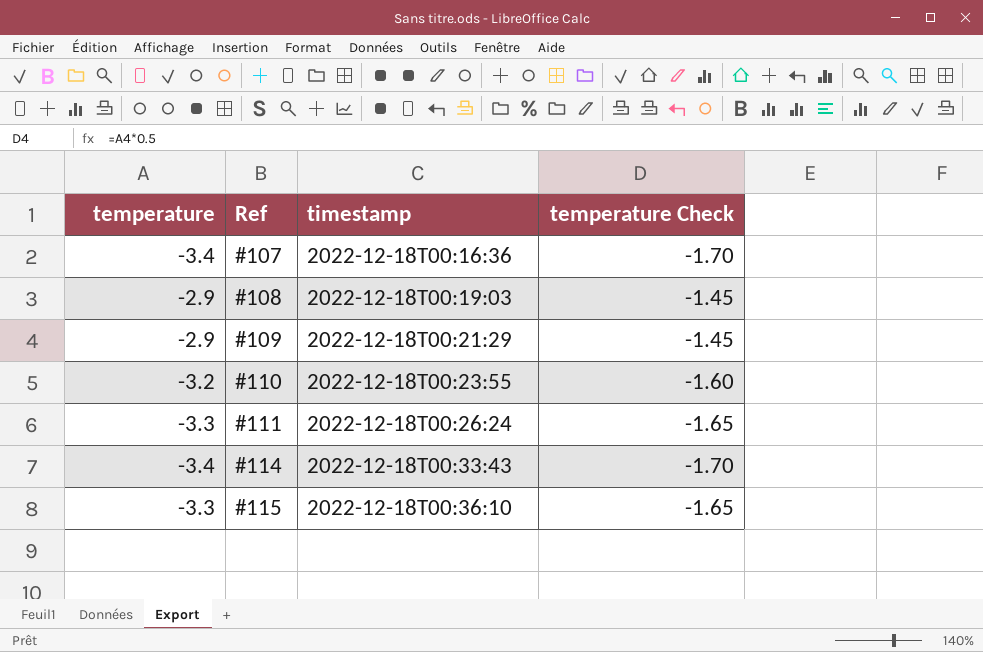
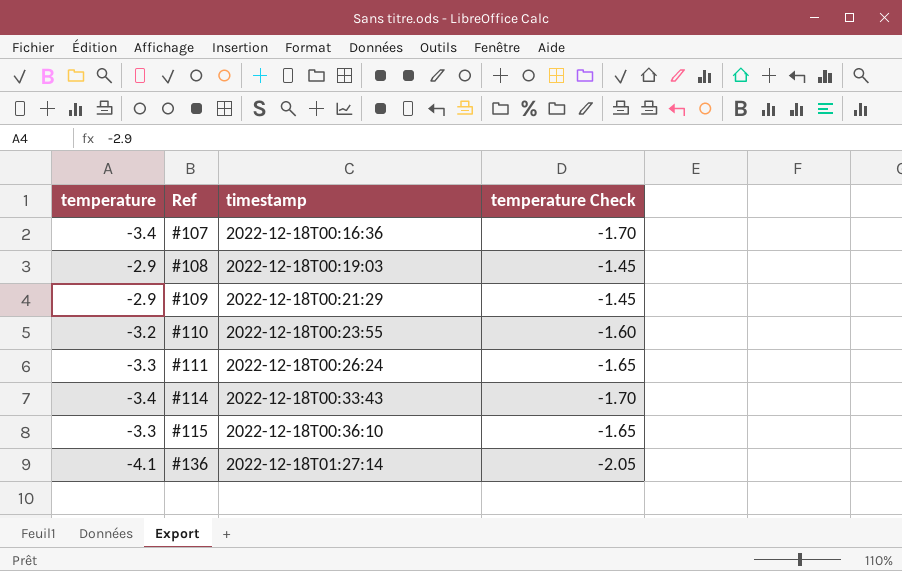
row #136: none -> -4.1 | 2022-12-18T01:27:14 | -2.05

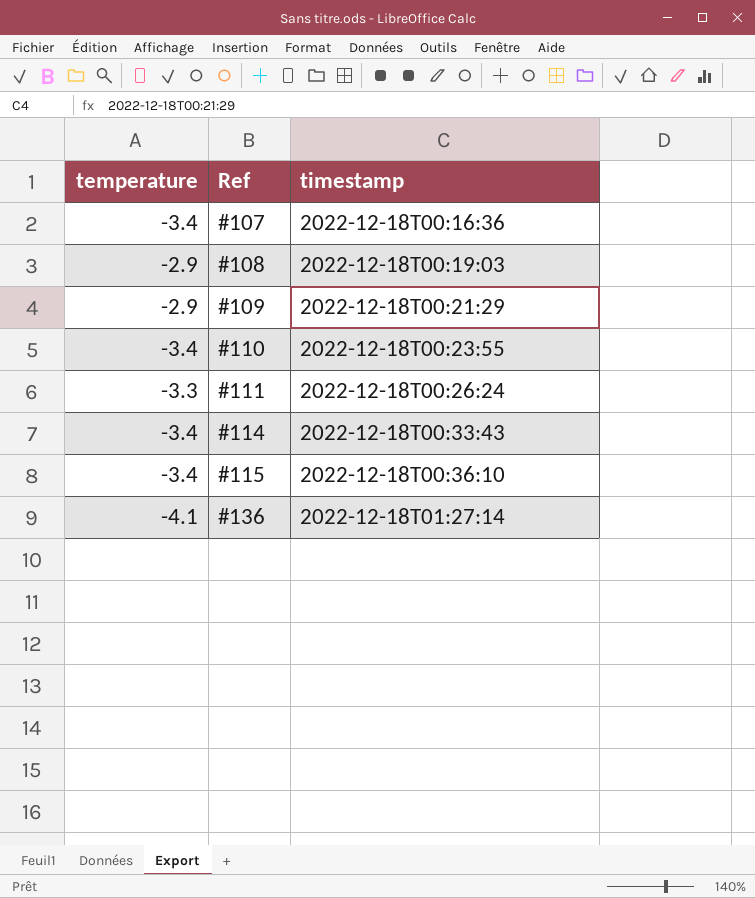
column temperature Check | formula: [temperature] * 0.5 -> none
#110 | temperature: -3.2 -> -3.4
#115 | temperature: -3.3 -> -3.4

